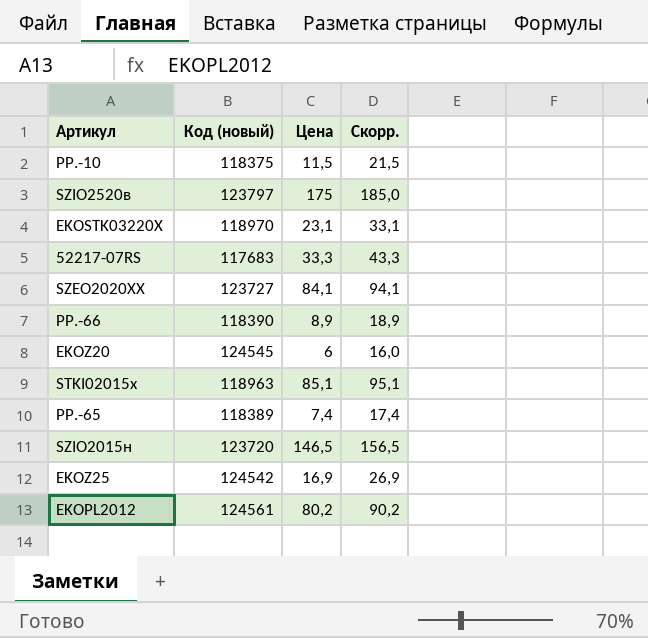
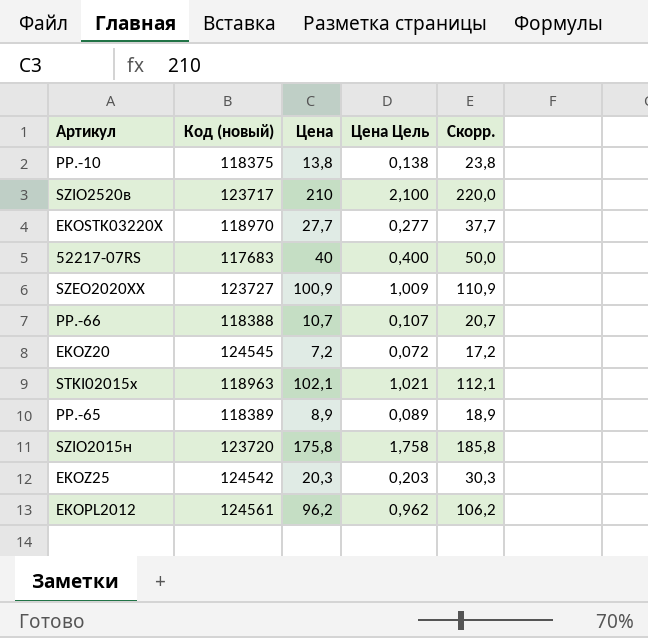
column Цена Цель | formula: none -> [Цена] * 0,01
PP.-10 | Цена: 11,5 -> 13,8
PP.-10 | Скорр.: 21,5 -> 23,8
SZIO2520в | Код (новый): 123797 -> 123717
SZIO2520в | Цена: 175 -> 210
SZIO2520в | Скорр.: 185,0 -> 220,0
EKOSTK03220Х | Цена: 23,1 -> 27,7
EKOSTK03220Х | Скорр.: 33,1 -> 37,7
52217-07RS | Цена: 33,3 -> 40
52217-07RS | Скорр.: 43,3 -> 50,0
SZEO2020XX | Цена: 84,1 -> 100,9
SZEO2020XX | Скорр.: 94,1 -> 110,9
PP.-66 | Код (новый): 118390 -> 118388
PP.-66 | Цена: 8,9 -> 10,7
PP.-66 | Скорр.: 18,9 -> 20,7
EKOZ20 | Цена: 6 -> 7,2
EKOZ20 | Скорр.: 16,0 -> 17,2
STKI02015x | Цена: 85,1 -> 102,1
STKI02015x | Скорр.: 95,1 -> 112,1
PP.-65 | Цена: 7,4 -> 8,9
PP.-65 | Скорр.: 17,4 -> 18,9
SZIO2015н | Цена: 146,5 -> 175,8
SZIO2015н | Скорр.: 156,5 -> 185,8
EKOZ25 | Цена: 16,9 -> 20,3
EKOZ25 | Скорр.: 26,9 -> 30,3
EKOPL2012 | Цена: 80,2 -> 96,2
EKOPL2012 | Скорр.: 90,2 -> 106,2

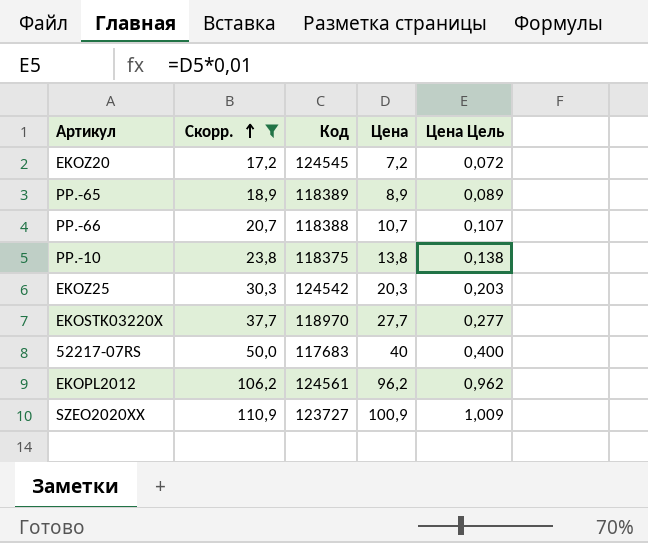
filter: none -> Скорр. <= 110,9
row order: none -> Скорр. ascending
column Скорр. | position: 5 -> 2
column name: Код (новый) -> Код

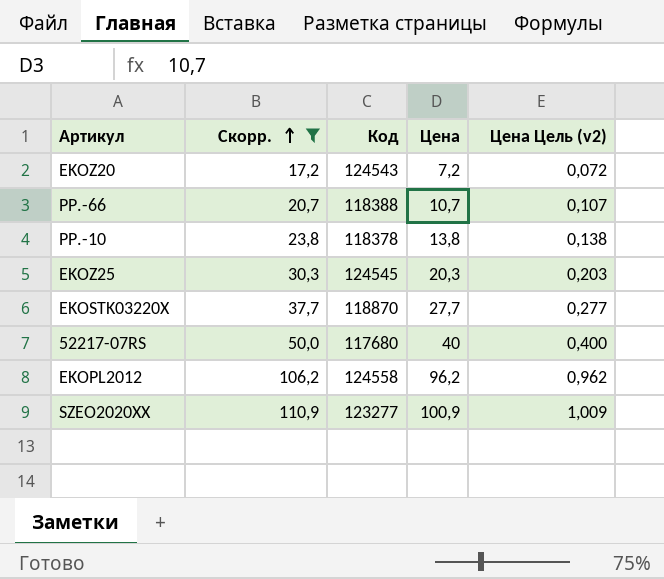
column name: Цена Цель -> Цена Цель (v2)
row PP.-65: 18,9 | 118389 | 8,9 | 0,089 -> none
EKOZ20 | Код: 124545 -> 124543
PP.-10 | Код: 118375 -> 118378
EKOZ25 | Код: 124542 -> 124545
EKOSTK03220Х | Код: 118970 -> 118870
52217-07RS | Код: 117683 -> 117680
EKOPL2012 | Код: 124561 -> 124558
SZEO2020XX | Код: 123727 -> 123277

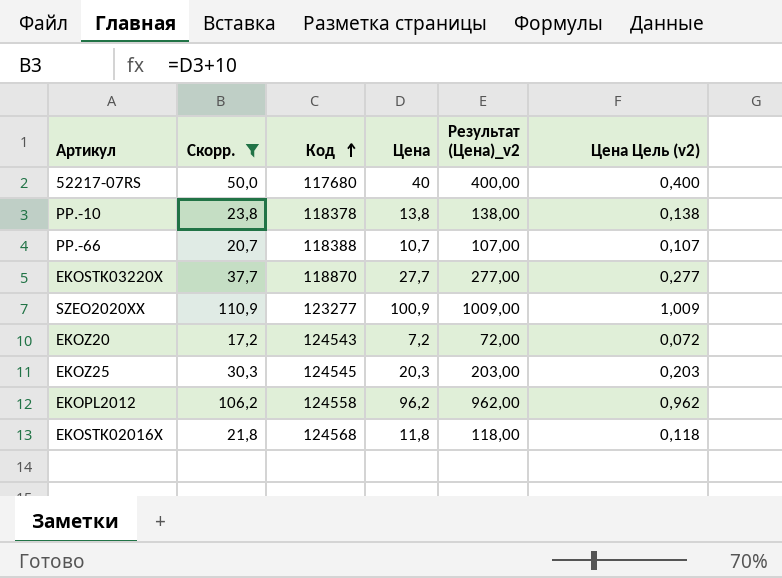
row order: Скорр. ascending -> Код ascending
column Результат (Цена)_v2 | formula: none -> [Цена] * 10
row EKOSTK02016Х: none -> 21,8 | 124568 | 11,8 | 118,00 | 0,118

